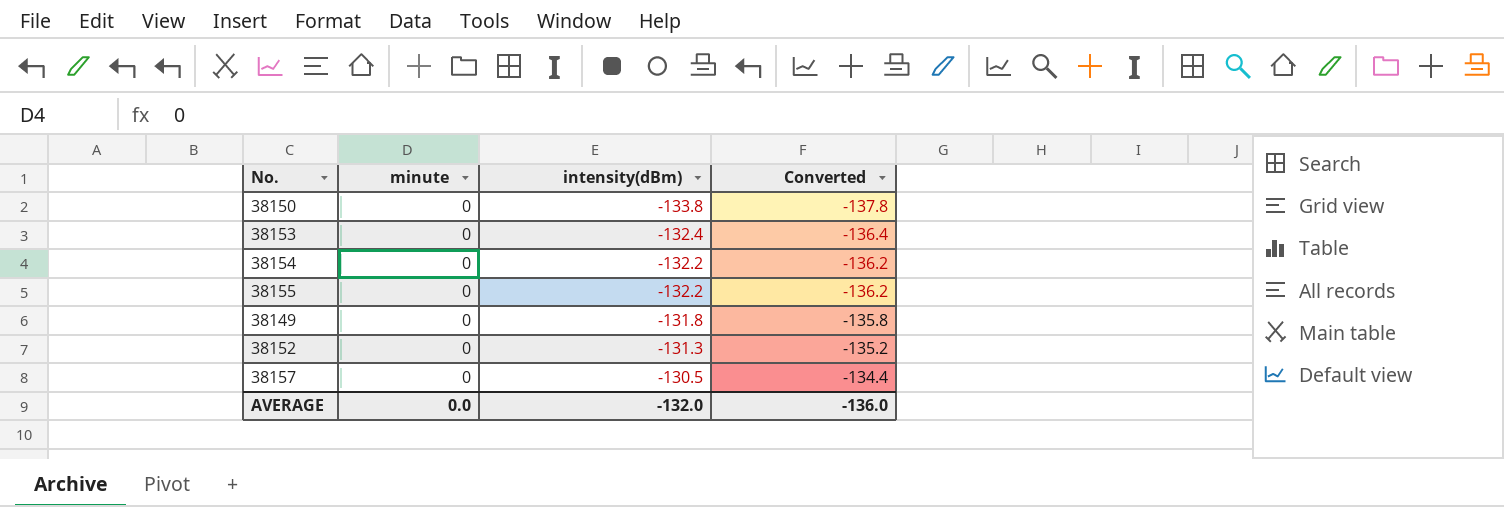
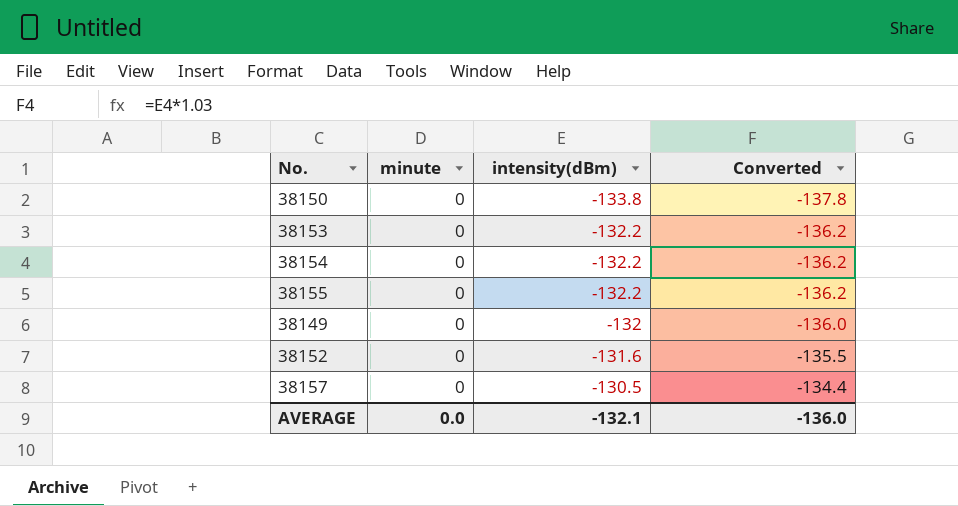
38153 | intensity(dBm): -132.4 -> -132.2
38153 | Converted: -136.4 -> -136.2
38149 | intensity(dBm): -131.8 -> -132
38149 | Converted: -135.8 -> -136.0
38152 | intensity(dBm): -131.3 -> -131.6
38152 | Converted: -135.2 -> -135.5
AVERAGE | intensity(dBm): -132.0 -> -132.1

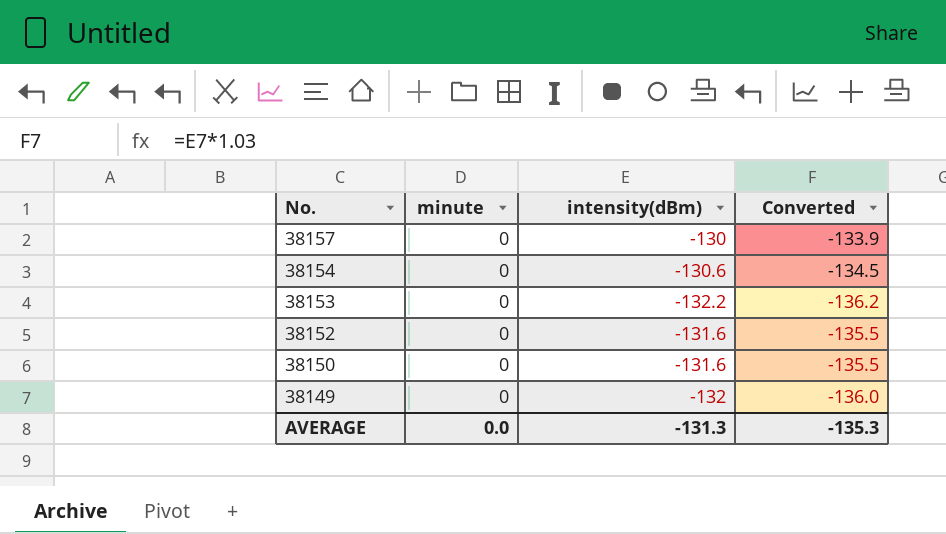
row order: intensity(dBm) ascending -> No. descending
row 38155: 0 | -132.2 | -136.2 -> none
38157 | intensity(dBm): -130.5 -> -130
38157 | Converted: -134.4 -> -133.9
38154 | intensity(dBm): -132.2 -> -130.6
38154 | Converted: -136.2 -> -134.5
38150 | intensity(dBm): -133.8 -> -131.6
38150 | Converted: -137.8 -> -135.5
AVERAGE | intensity(dBm): -132.1 -> -131.3
AVERAGE | Converted: -136.0 -> -135.3

